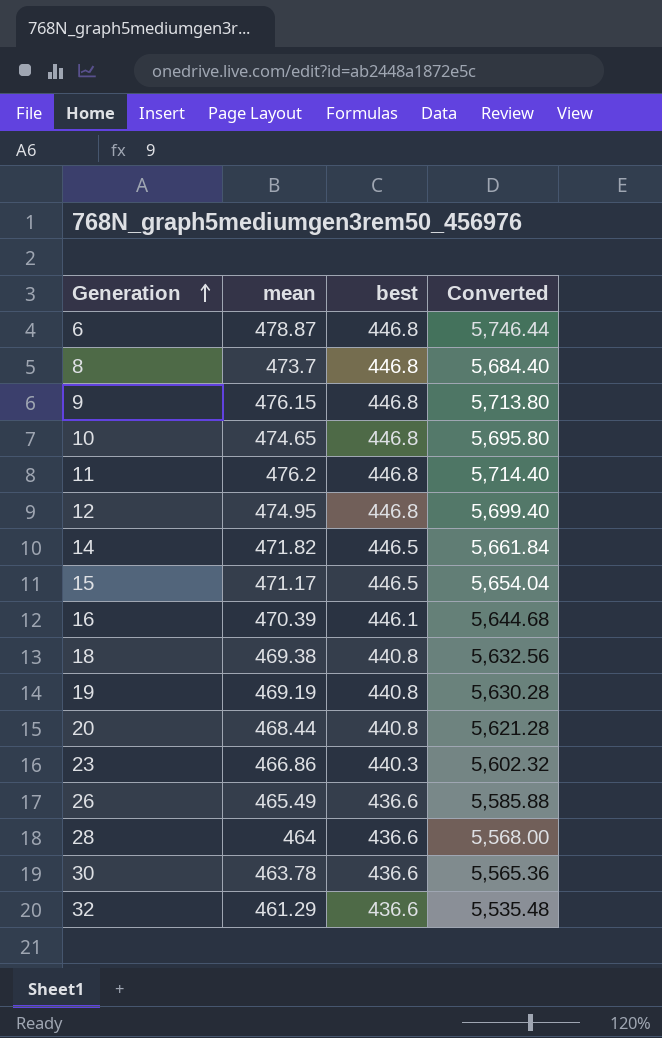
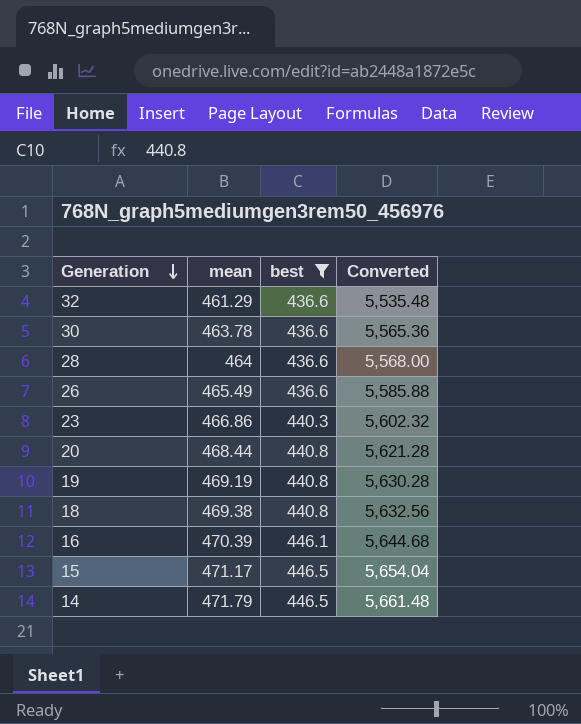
filter: none -> best != 446.8
row order: Generation ascending -> Generation descending
14 | mean: 471.82 -> 471.79
14 | Converted: 5,661.84 -> 5,661.48

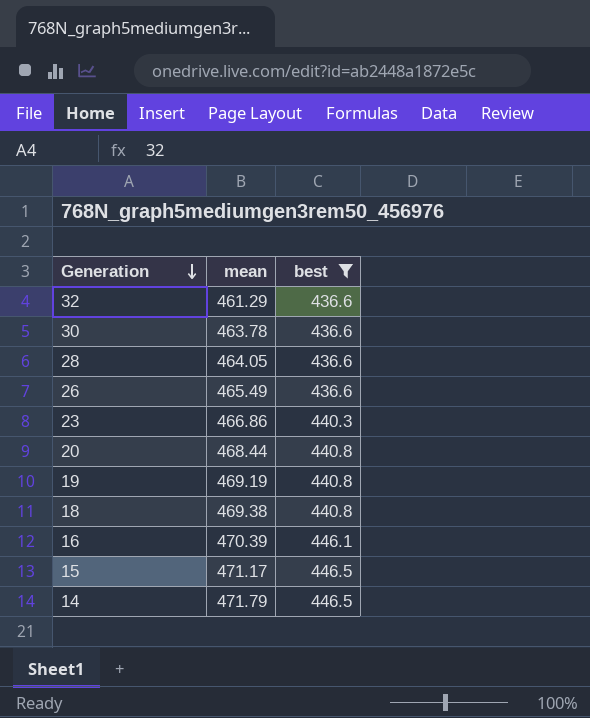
column Converted | formula: [mean] * 12 -> none
28 | mean: 464 -> 464.05

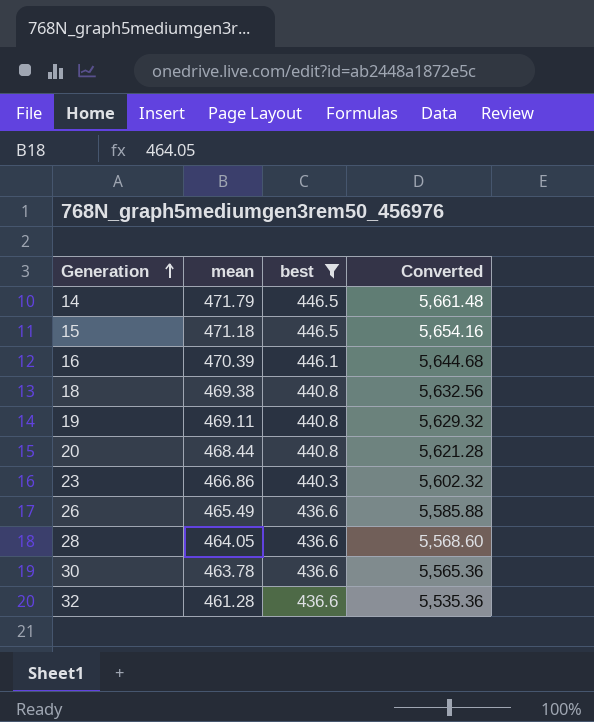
row order: Generation descending -> Generation ascending
column Converted | formula: none -> [mean] * 12
15 | mean: 471.17 -> 471.18
19 | mean: 469.19 -> 469.11
32 | mean: 461.29 -> 461.28

